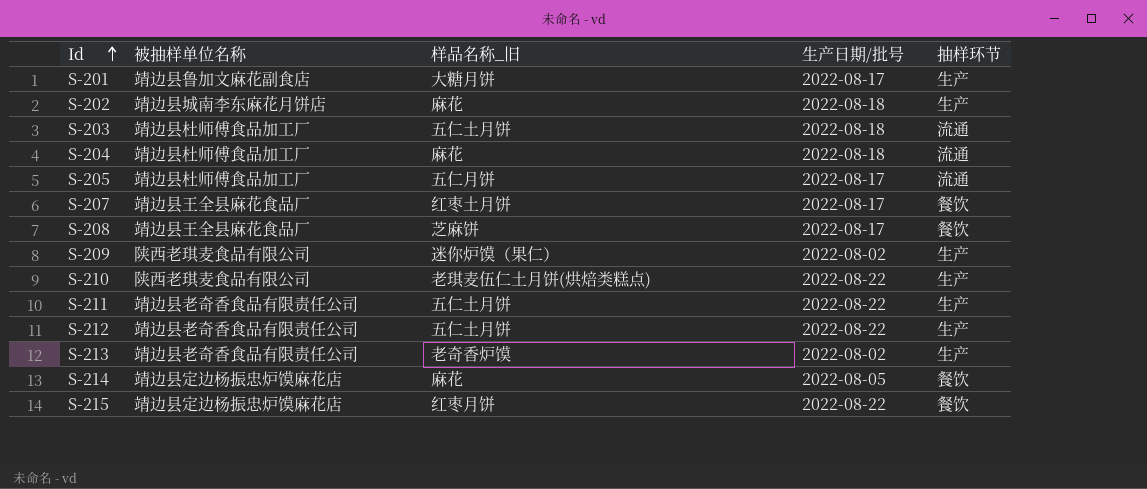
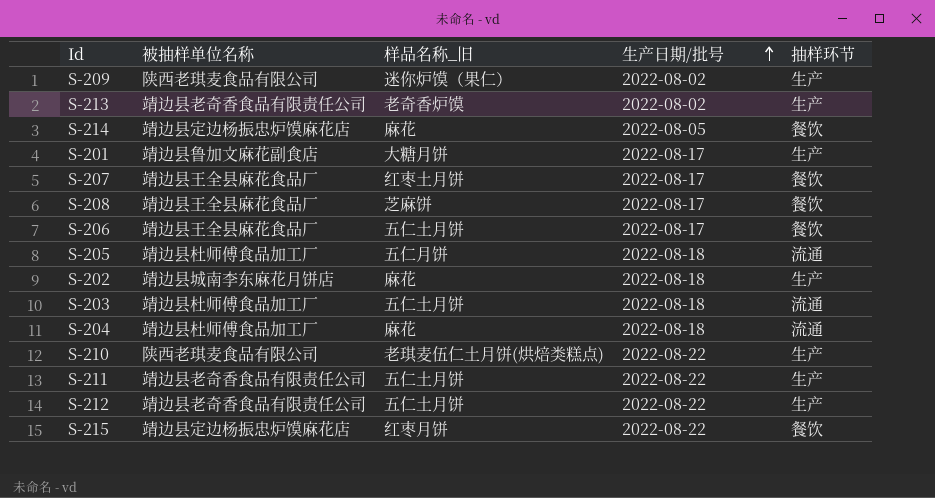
row order: Id ascending -> 生产日期/批号 ascending
row S-206: none -> 靖边县王全县麻花食品厂 | 五仁土月饼 | 2022-08-17 | 餐饮
S-205 | 生产日期/批号: 2022-08-17 -> 2022-08-18

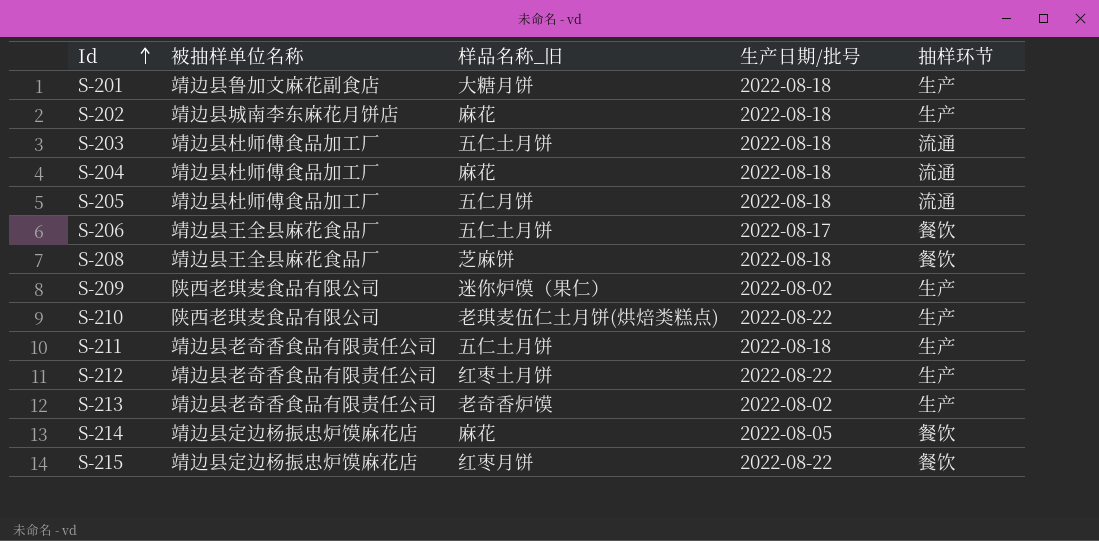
row order: 生产日期/批号 ascending -> Id ascending
row S-207: 靖边县王全县麻花食品厂 | 红枣土月饼 | 2022-08-17 | 餐饮 -> none
S-201 | 生产日期/批号: 2022-08-17 -> 2022-08-18
S-208 | 生产日期/批号: 2022-08-17 -> 2022-08-18
S-211 | 生产日期/批号: 2022-08-22 -> 2022-08-18
S-212 | 样品名称_旧: 五仁土月饼 -> 红枣土月饼

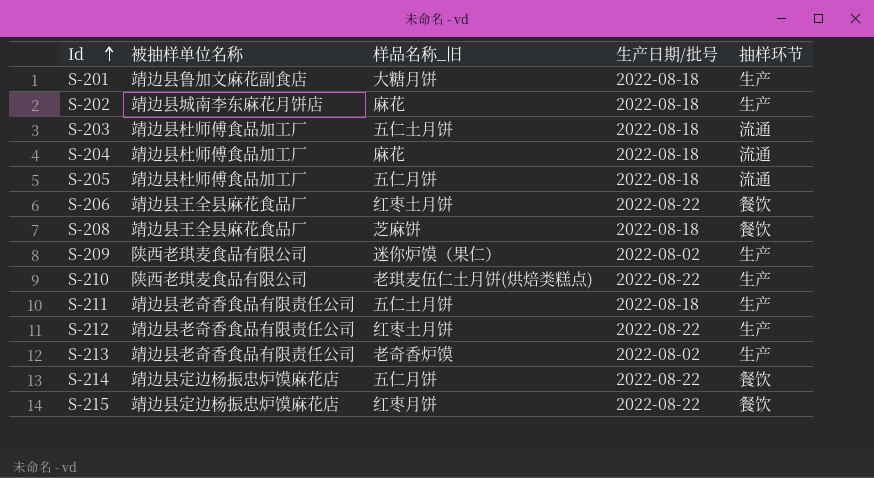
S-206 | 样品名称_旧: 五仁土月饼 -> 红枣土月饼
S-206 | 生产日期/批号: 2022-08-17 -> 2022-08-22
S-214 | 样品名称_旧: 麻花 -> 五仁月饼
S-214 | 生产日期/批号: 2022-08-05 -> 2022-08-22

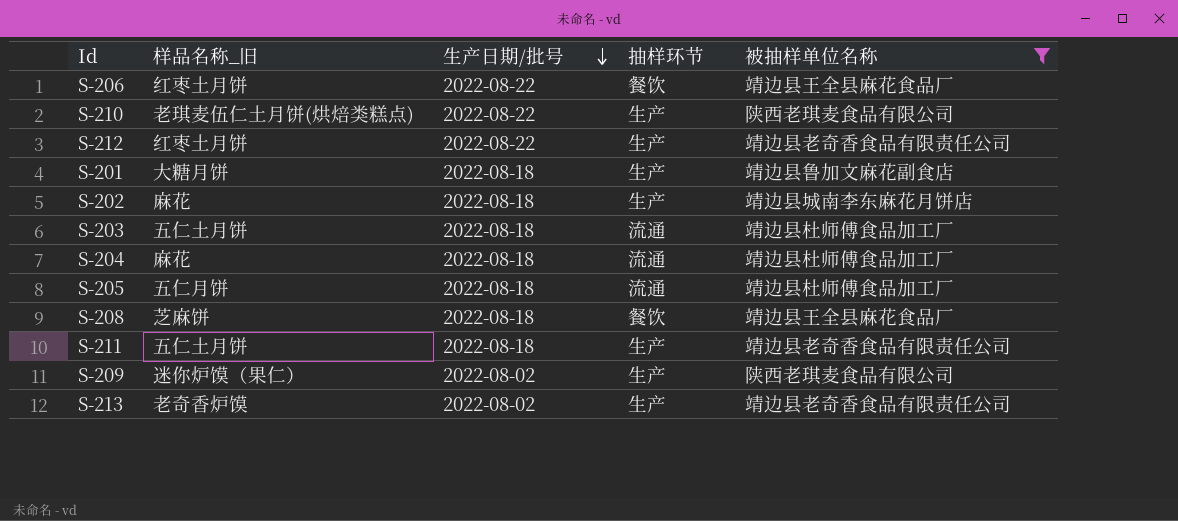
filter: none -> 被抽样单位名称 != 靖边县定边杨振忠炉馍麻花店
row order: Id ascending -> 生产日期/批号 descending
column 被抽样单位名称 | position: 2 -> 5

